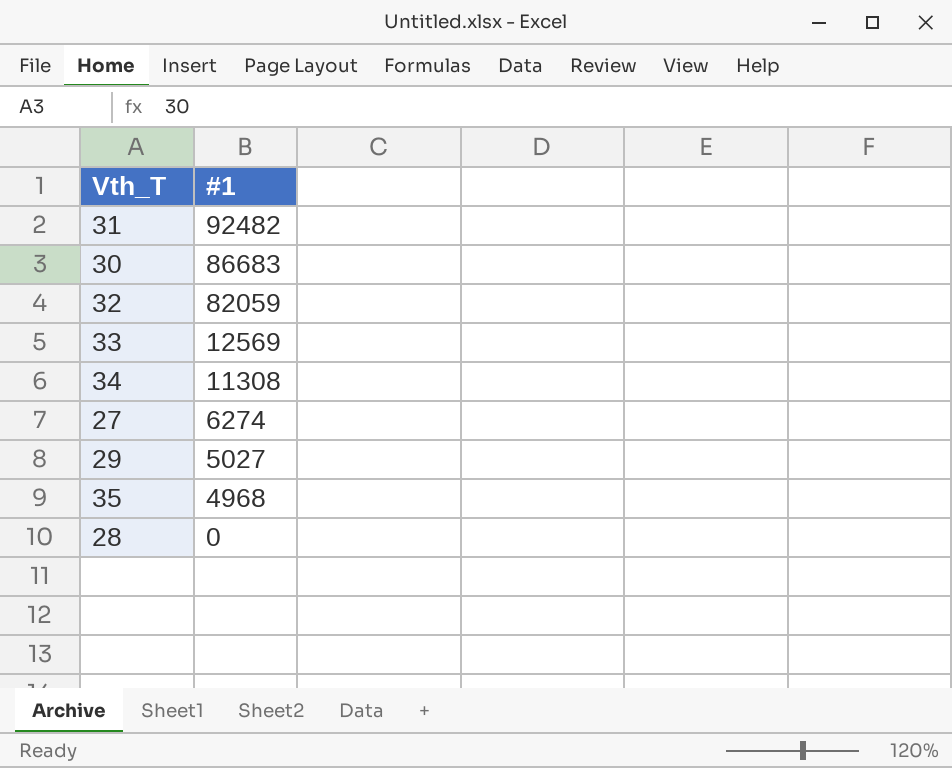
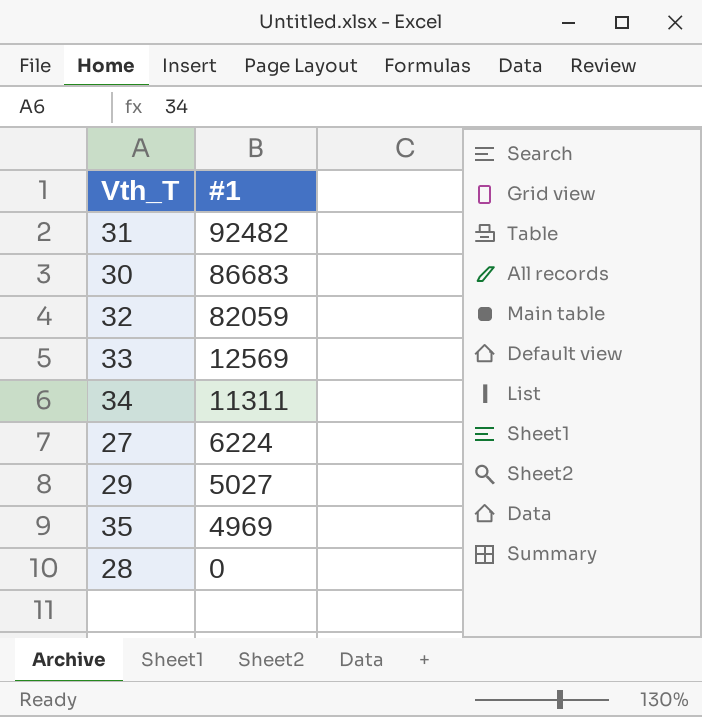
34 | #1: 11308 -> 11311
27 | #1: 6274 -> 6224
35 | #1: 4968 -> 4969

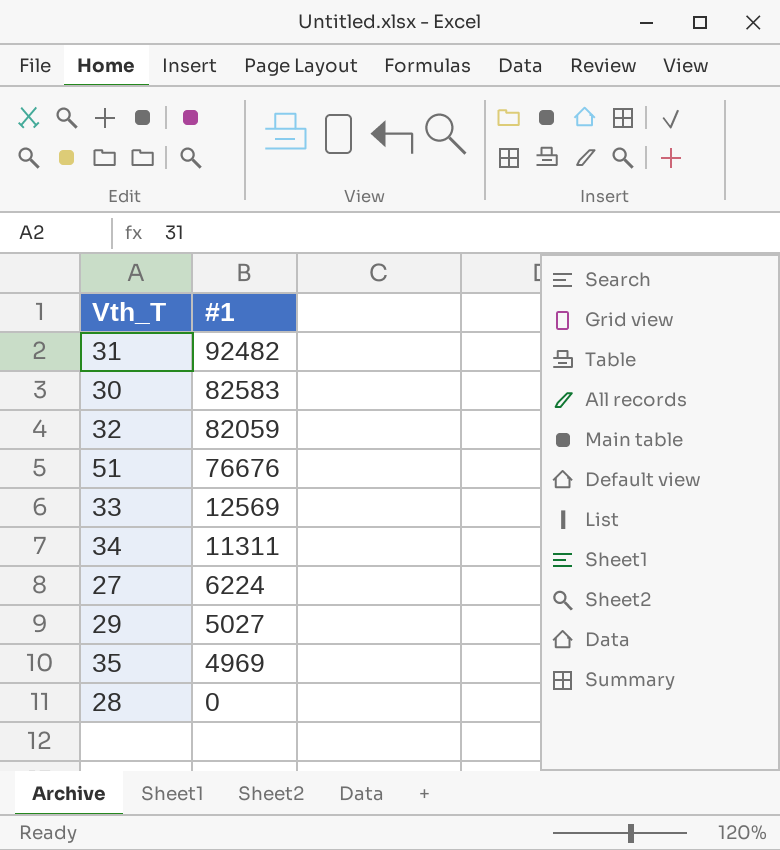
30 | #1: 86683 -> 82583
row 51: none -> 76676

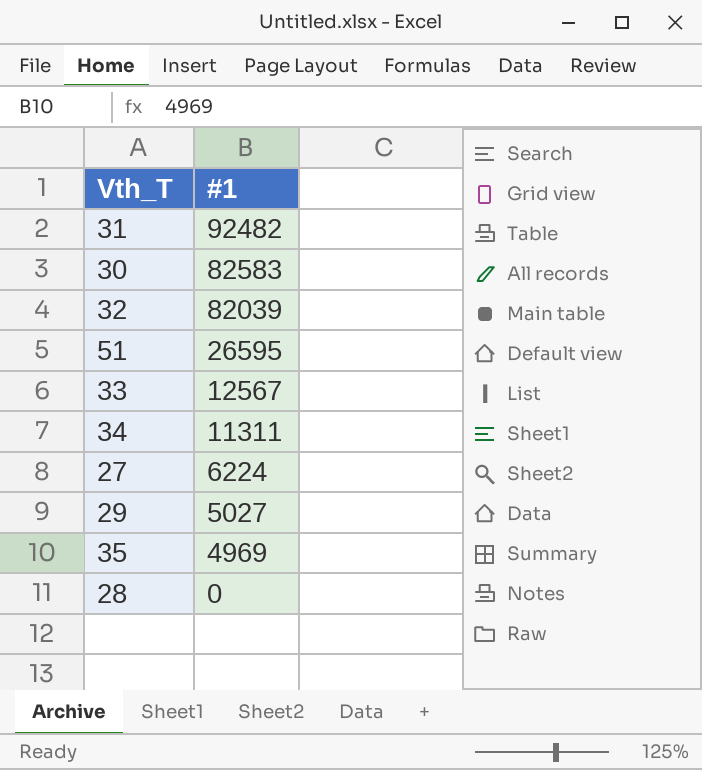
32 | #1: 82059 -> 82039
51 | #1: 76676 -> 26595
33 | #1: 12569 -> 12567

